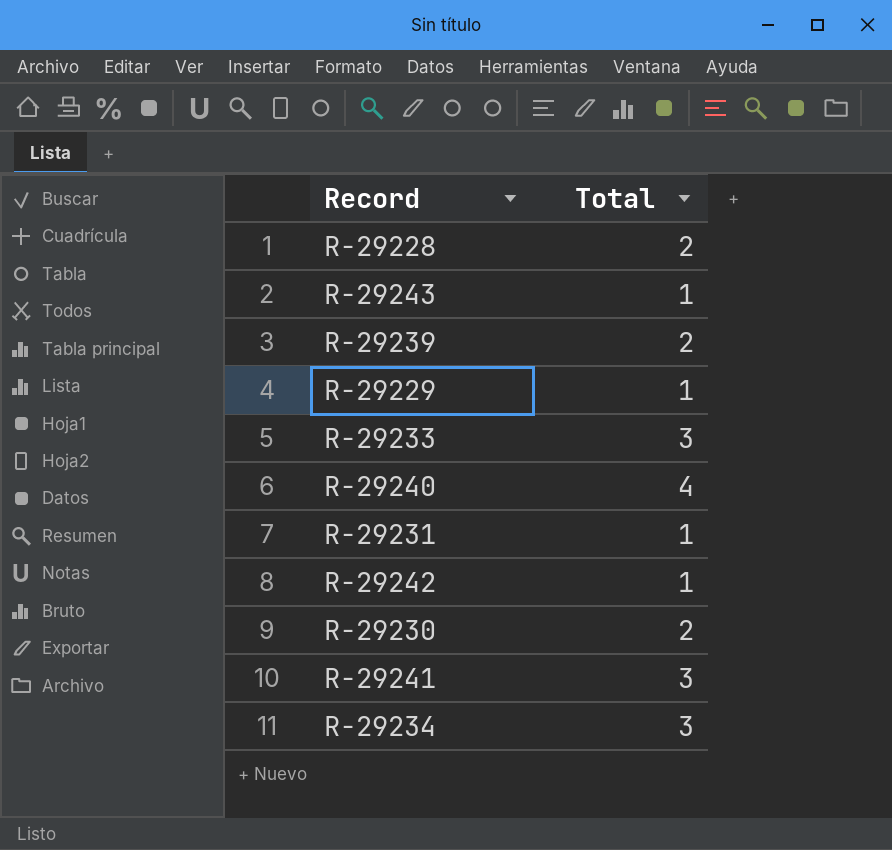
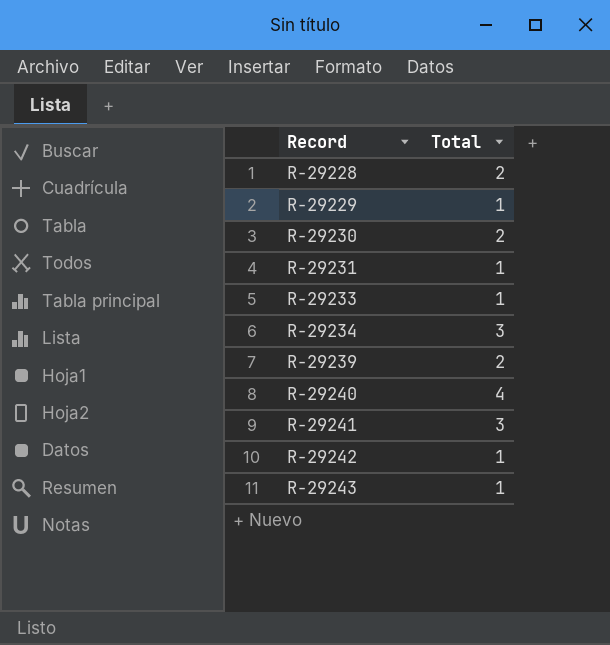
row order: none -> Record ascending
R-29233 | Total: 3 -> 1

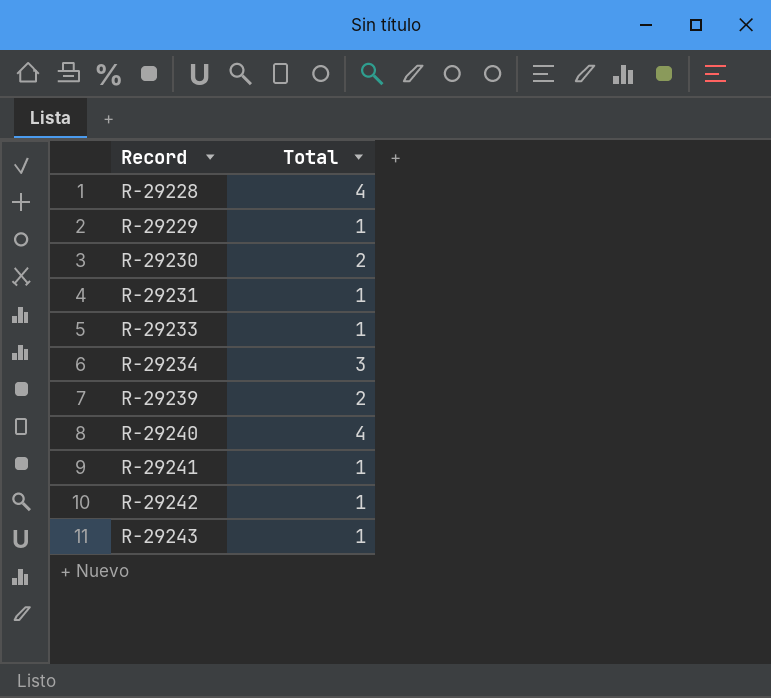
R-29228 | Total: 2 -> 4
R-29241 | Total: 3 -> 1

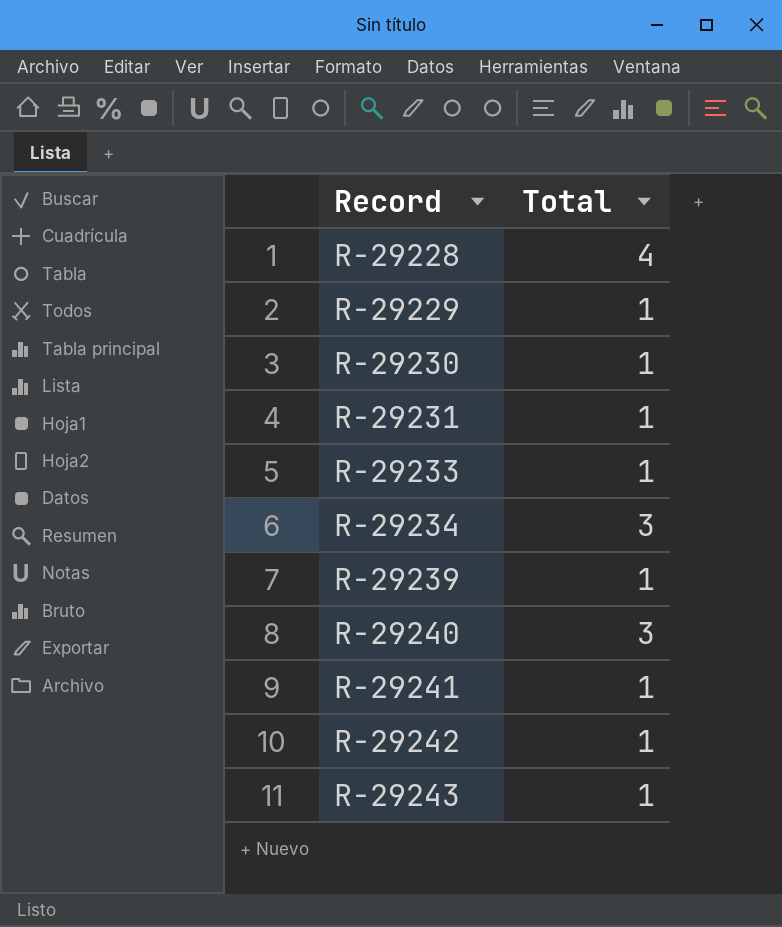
R-29230 | Total: 2 -> 1
R-29239 | Total: 2 -> 1
R-29240 | Total: 4 -> 3

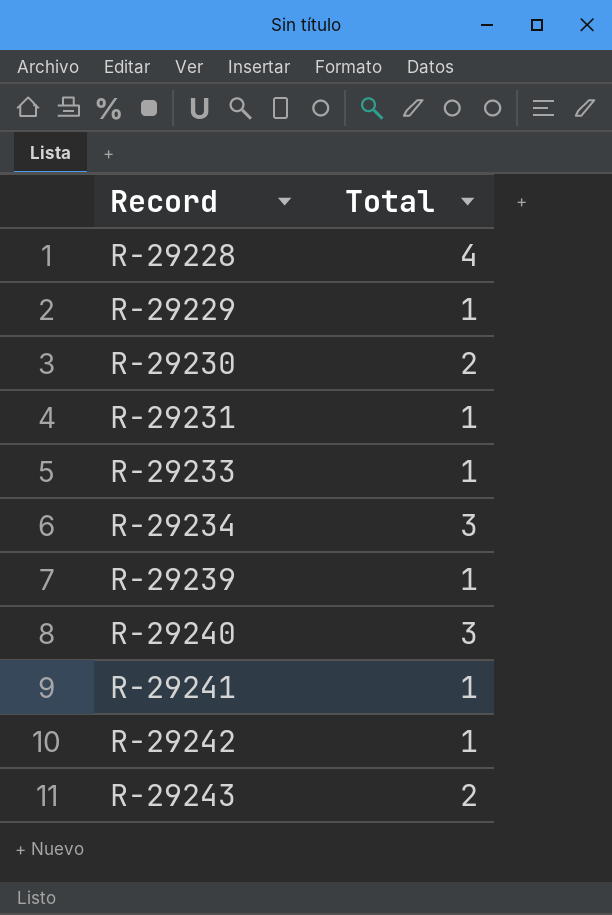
R-29230 | Total: 1 -> 2
R-29243 | Total: 1 -> 2

